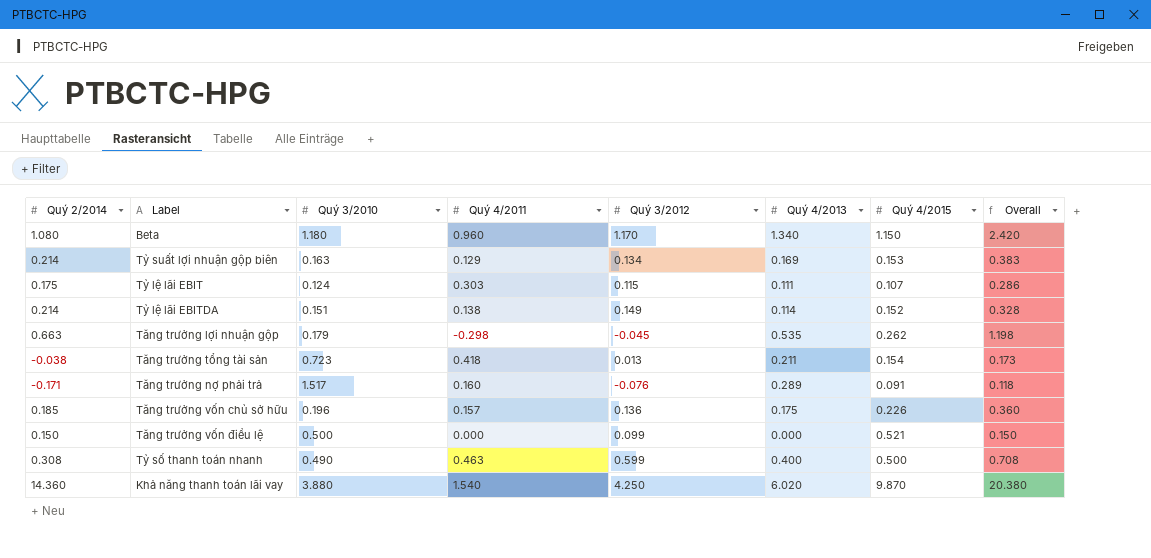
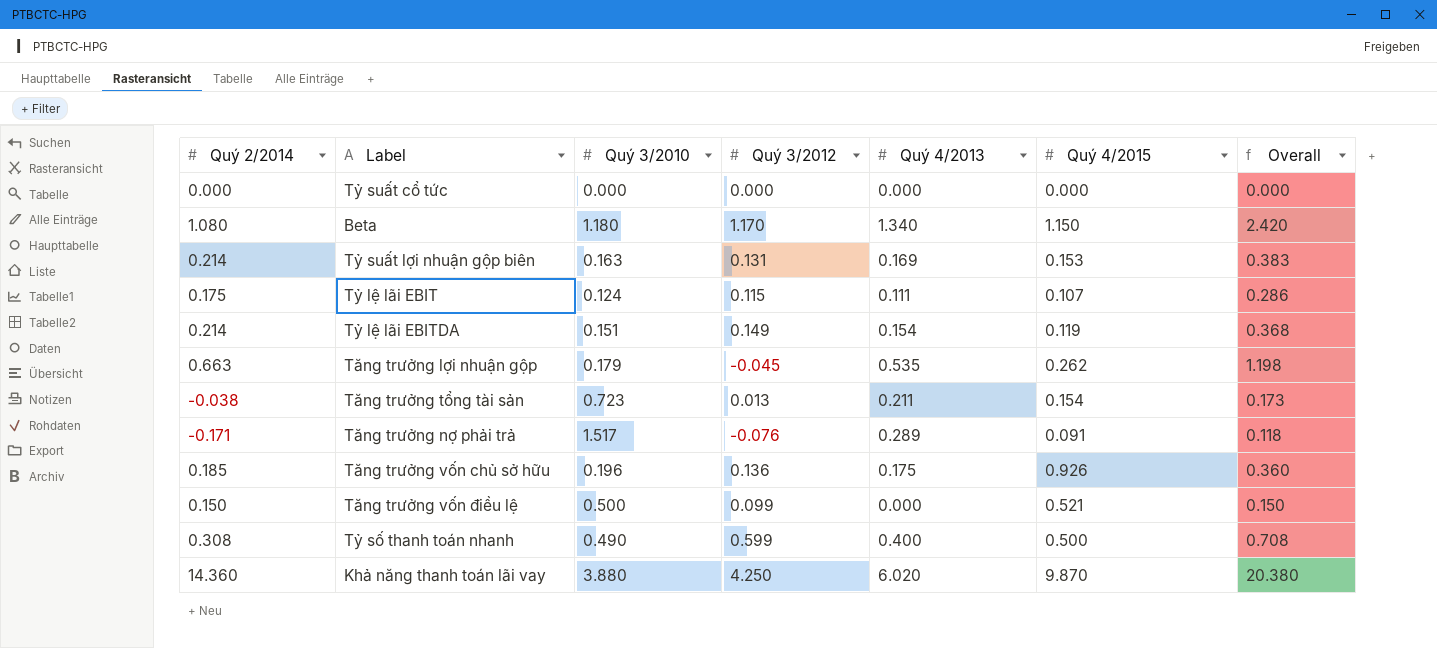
column Quý 4/2011 | position: 4 -> none
row Tỷ suất cổ tức: none -> 0.000 | 0.000 | 0.000 | 0.000 | 0.000 | 0.000
Tỷ suất lợi nhuận gộp biên | Quý 3/2012: 0.134 -> 0.131
Tỷ lệ lãi EBITDA | Quý 4/2013: 0.114 -> 0.154
Tỷ lệ lãi EBITDA | Quý 4/2015: 0.152 -> 0.119
Tỷ lệ lãi EBITDA | Overall: 0.328 -> 0.368
Tăng trưởng vốn chủ sở hữu | Quý 4/2015: 0.226 -> 0.926

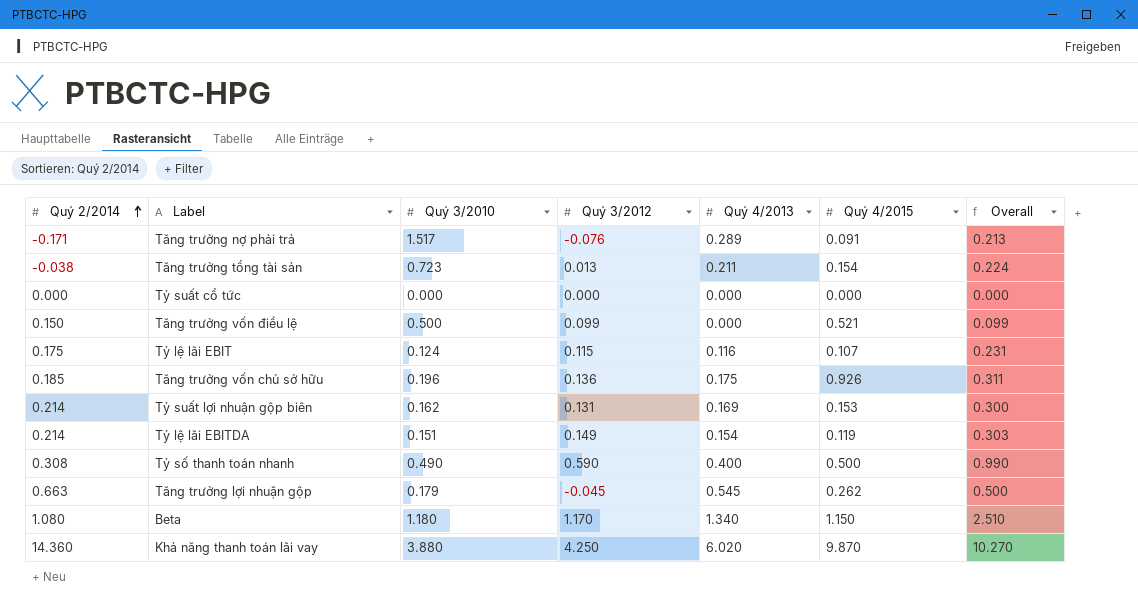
row order: none -> Quý 2/2014 ascending
column Overall | formula: [Quý 2/2014] + [Quý 4/2013] -> [Quý 3/2012] + [Quý 4/2013]
Tỷ lệ lãi EBIT | Quý 4/2013: 0.111 -> 0.116
Tỷ suất lợi nhuận gộp biên | Quý 3/2010: 0.163 -> 0.162
Tỷ số thanh toán nhanh | Quý 3/2012: 0.599 -> 0.590
Tăng trưởng lợi nhuận gộp | Quý 4/2013: 0.535 -> 0.545

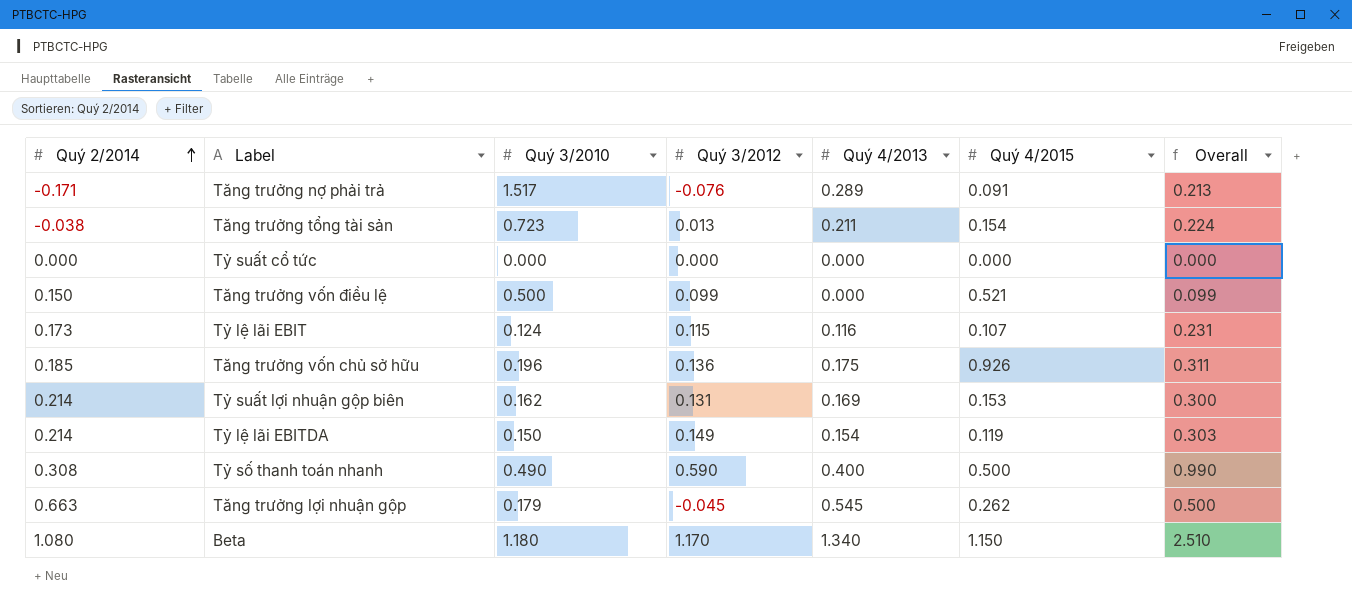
row Khả năng thanh toán lãi vay: 14.360 | 3.880 | 4.250 | 6.020 | 9.870 | 10.270 -> none
Tỷ lệ lãi EBIT | Quý 2/2014: 0.175 -> 0.173
Tỷ lệ lãi EBITDA | Quý 3/2010: 0.151 -> 0.150

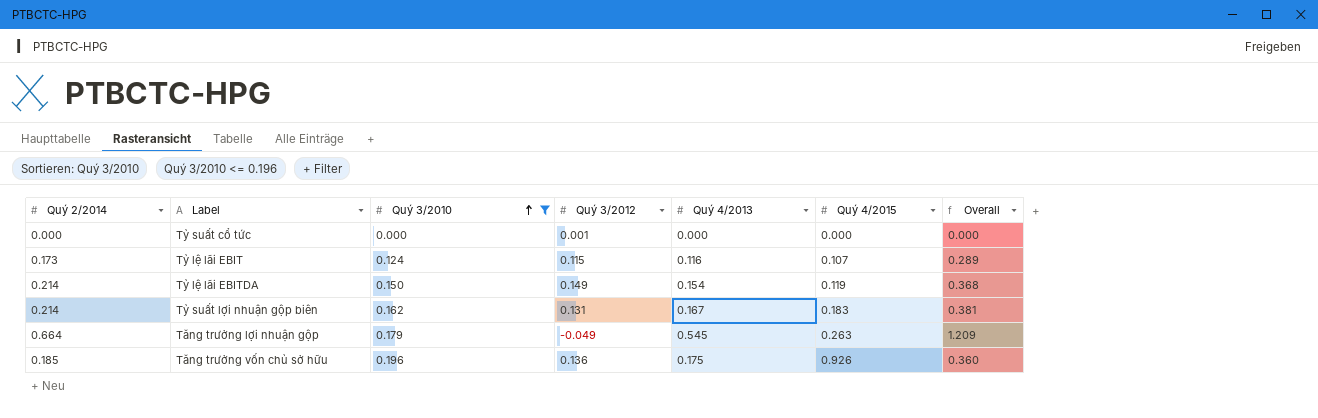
filter: none -> Quý 3/2010 <= 0.196
row order: Quý 2/2014 ascending -> Quý 3/2010 ascending
column Overall | formula: [Quý 3/2012] + [Quý 4/2013] -> [Quý 2/2014] + [Quý 4/2013]
Tỷ suất cổ tức | Quý 3/2012: 0.000 -> 0.001
Tỷ suất lợi nhuận gộp biên | Quý 4/2013: 0.169 -> 0.167
Tỷ suất lợi nhuận gộp biên | Quý 4/2015: 0.153 -> 0.183
Tăng trưởng lợi nhuận gộp | Quý 2/2014: 0.663 -> 0.664
Tăng trưởng lợi nhuận gộp | Quý 3/2012: -0.045 -> -0.049
Tăng trưởng lợi nhuận gộp | Quý 4/2015: 0.262 -> 0.263

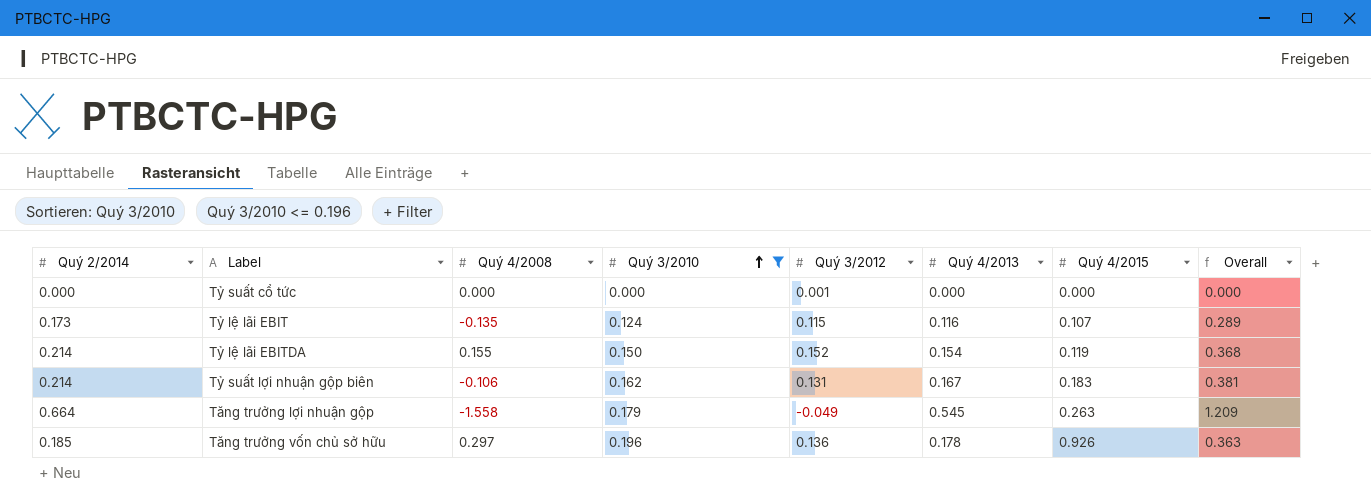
column Quý 4/2008 | position: none -> 3
Tỷ lệ lãi EBITDA | Quý 3/2012: 0.149 -> 0.152
Tăng trưởng vốn chủ sở hữu | Quý 4/2013: 0.175 -> 0.178
Tăng trưởng vốn chủ sở hữu | Overall: 0.360 -> 0.363

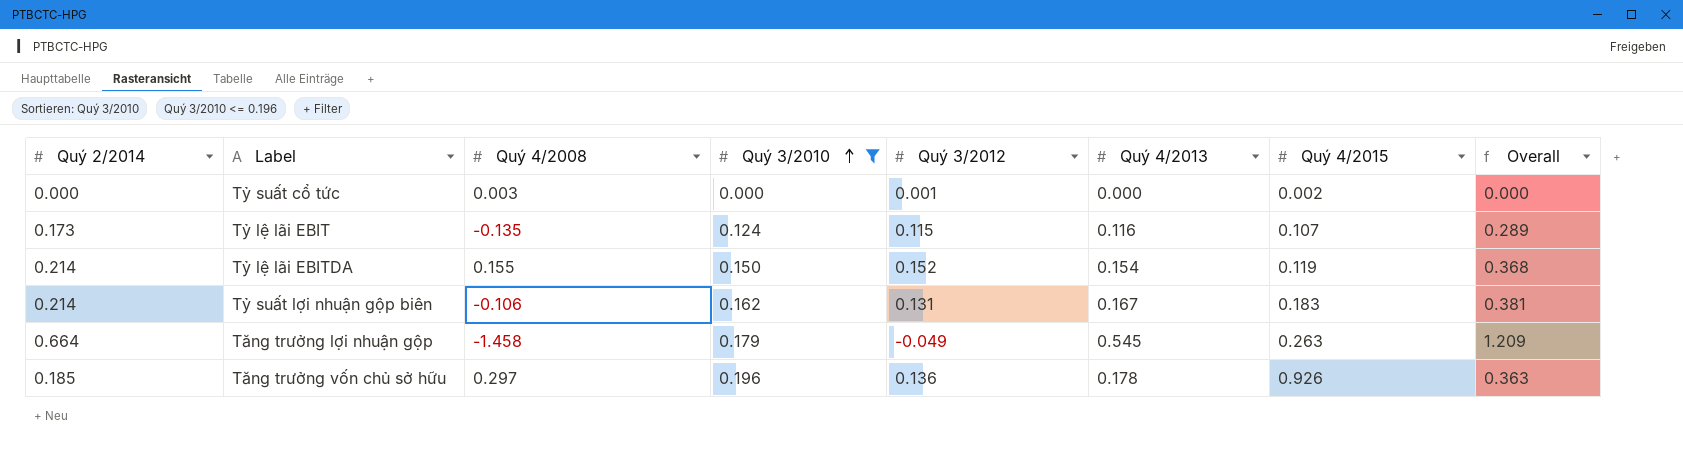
Tỷ suất cổ tức | Quý 4/2008: 0.000 -> 0.003
Tỷ suất cổ tức | Quý 4/2015: 0.000 -> 0.002
Tăng trưởng lợi nhuận gộp | Quý 4/2008: -1.558 -> -1.458

